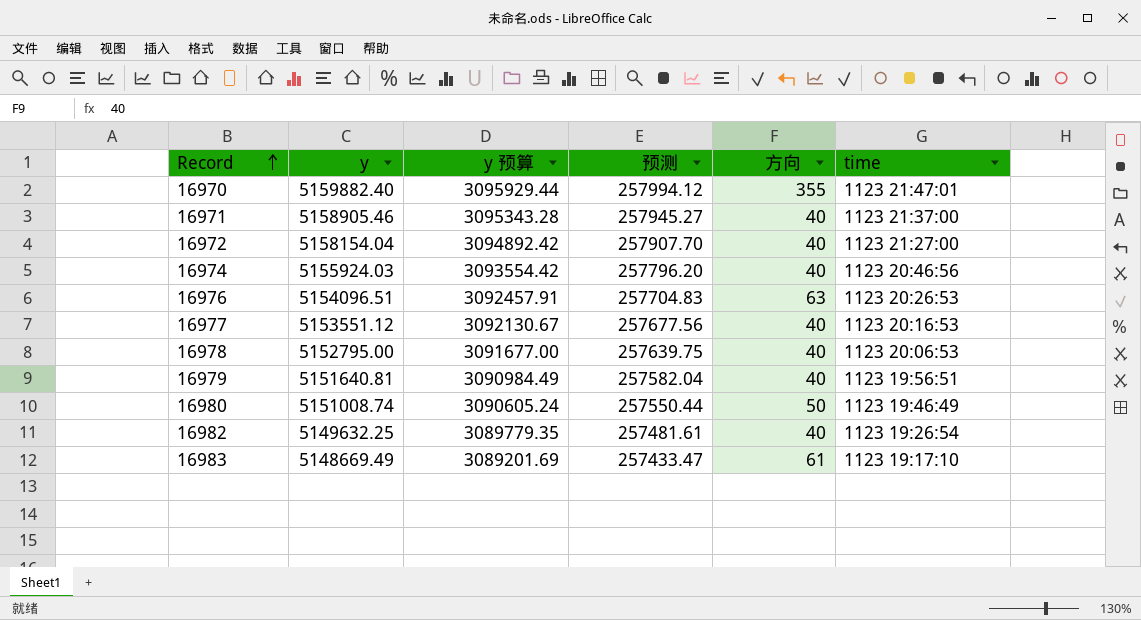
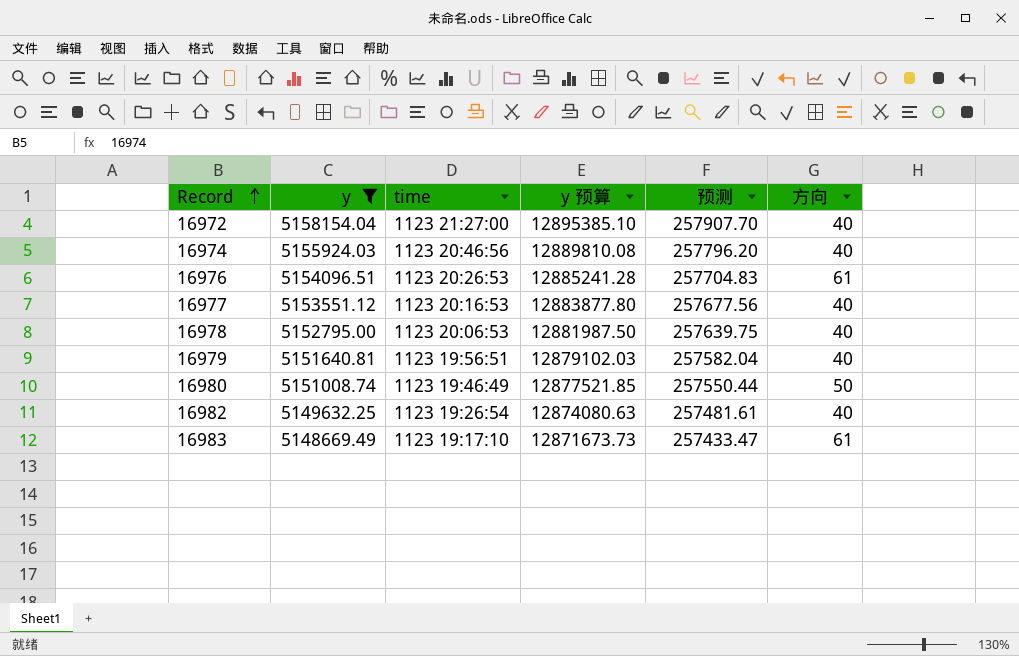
filter: none -> y <= 5158154.04
column time | position: 6 -> 3
column y 预算 | formula: [y] * 0.6 -> [y] * 2.5
16976 | 方向: 63 -> 61

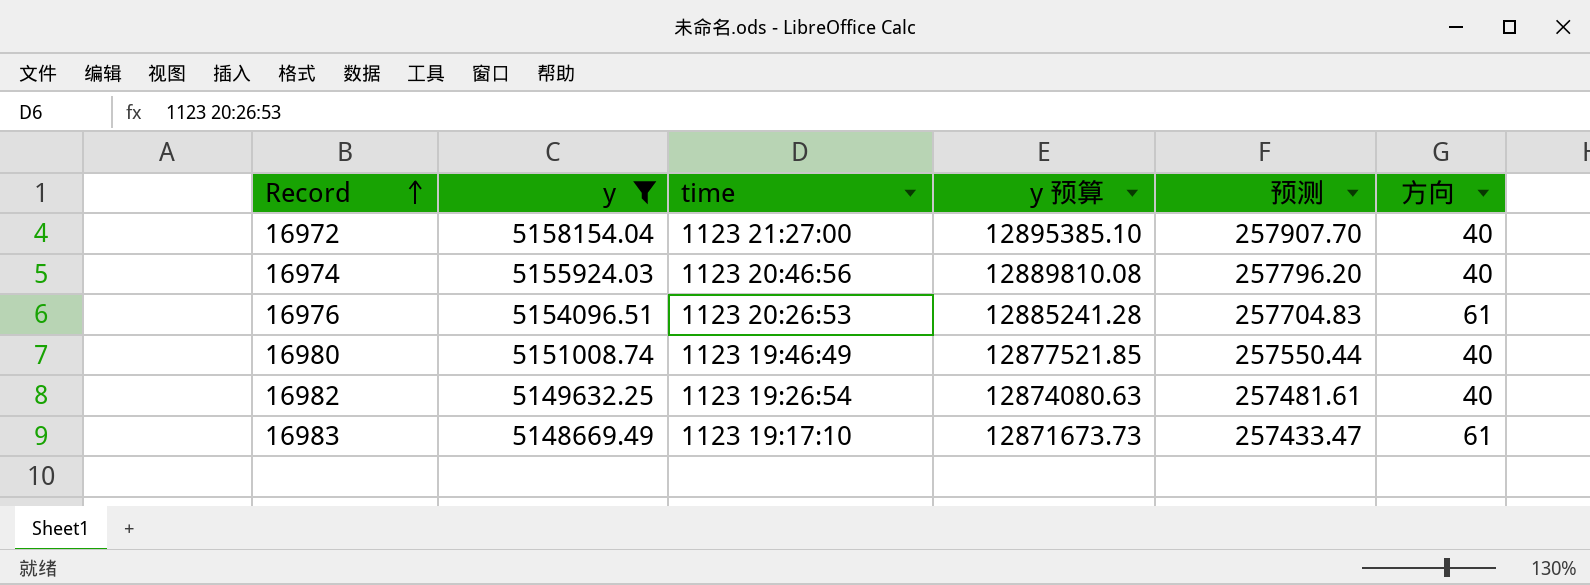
row 16977: 5153551.12 | 1123 20:16:53 | 12883877.80 | 257677.56 | 40 -> none
row 16978: 5152795.00 | 1123 20:06:53 | 12881987.50 | 257639.75 | 40 -> none
row 16979: 5151640.81 | 1123 19:56:51 | 12879102.03 | 257582.04 | 40 -> none
16980 | 方向: 50 -> 40

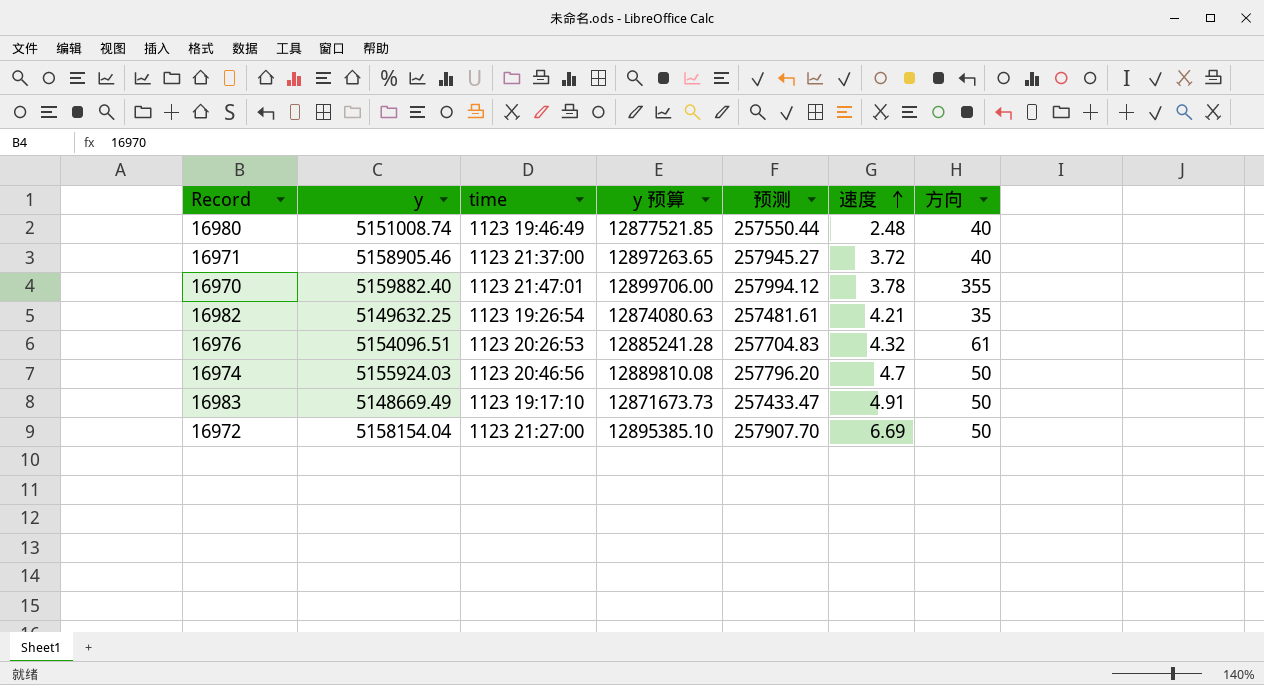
filter: y <= 5158154.04 -> none
row order: Record ascending -> 速度 ascending
column 速度 | position: none -> 6
16982 | 方向: 40 -> 35
16974 | 方向: 40 -> 50
16983 | 方向: 61 -> 50
16972 | 方向: 40 -> 50

